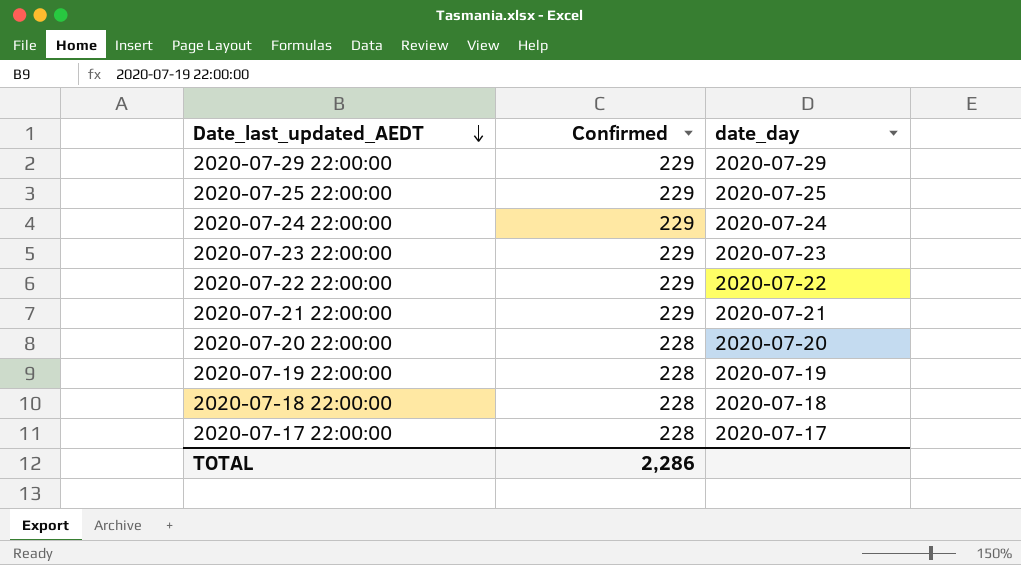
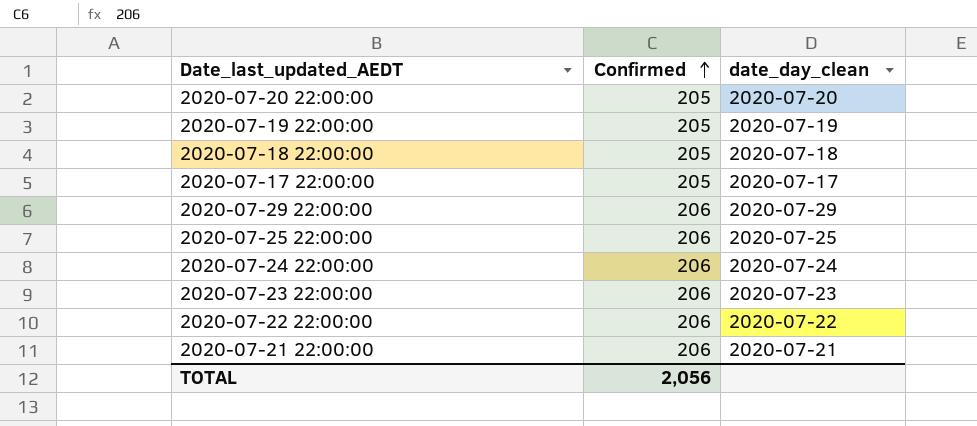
row order: Date_last_updated_AEDT descending -> Confirmed ascending
column name: date_day -> date_day_clean
2020-07-20 22:00:00 | Confirmed: 228 -> 205
2020-07-19 22:00:00 | Confirmed: 228 -> 205
2020-07-18 22:00:00 | Confirmed: 228 -> 205
2020-07-17 22:00:00 | Confirmed: 228 -> 205
2020-07-29 22:00:00 | Confirmed: 229 -> 206
2020-07-25 22:00:00 | Confirmed: 229 -> 206
2020-07-24 22:00:00 | Confirmed: 229 -> 206
2020-07-23 22:00:00 | Confirmed: 229 -> 206
2020-07-22 22:00:00 | Confirmed: 229 -> 206
2020-07-21 22:00:00 | Confirmed: 229 -> 206
TOTAL | Confirmed: 2,286 -> 2,056

